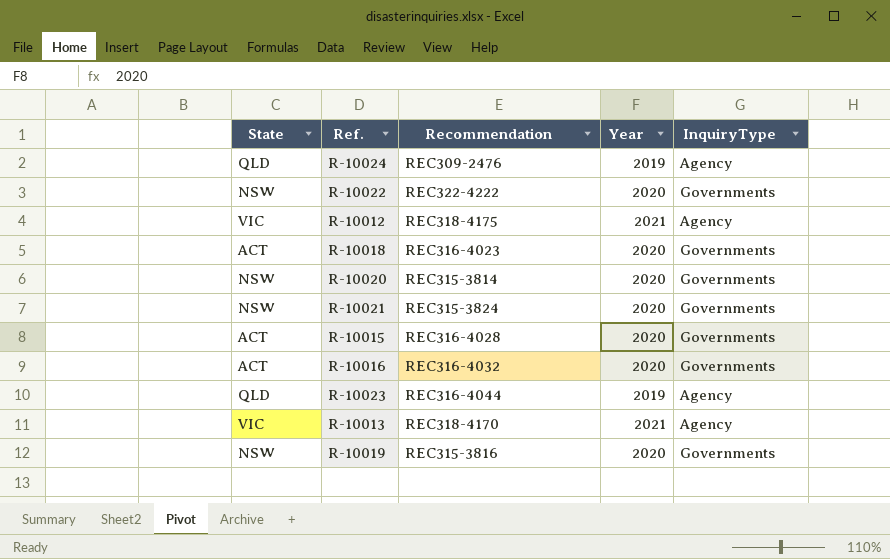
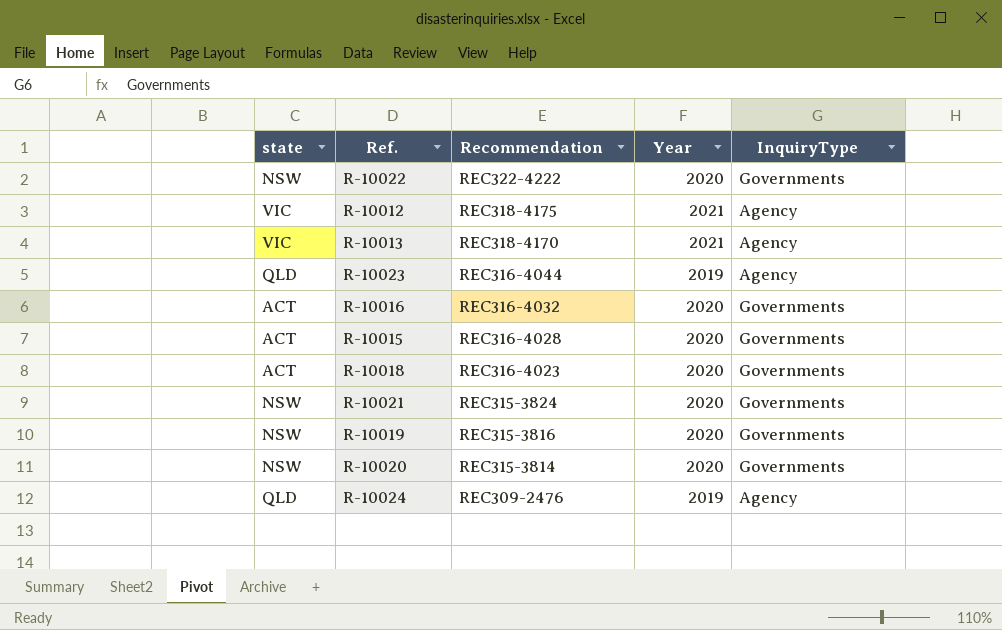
row order: none -> Recommendation descending
column name: State -> state

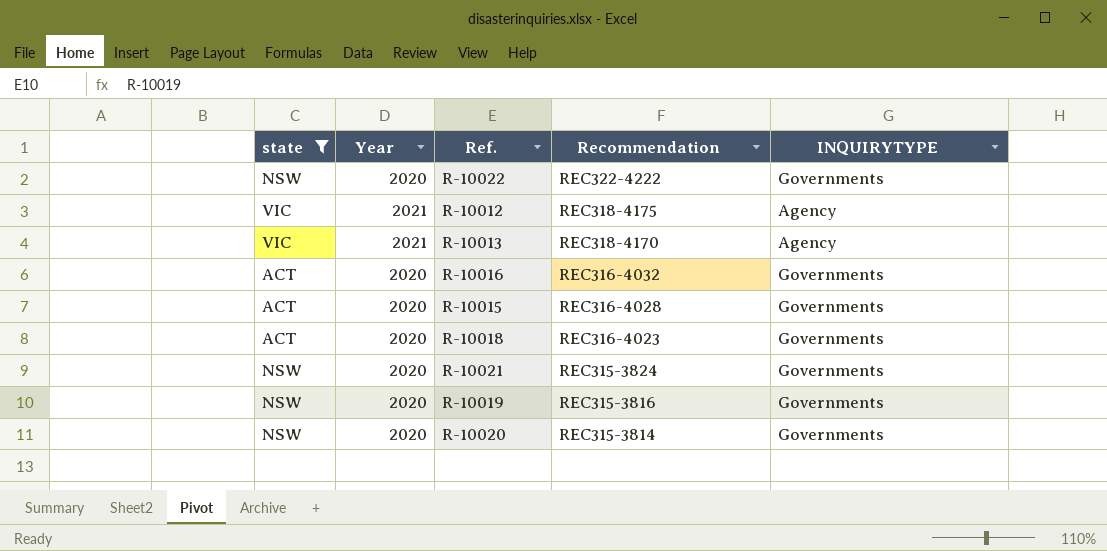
filter: none -> state != QLD
column Year | position: 4 -> 2
column name: InquiryType -> INQUIRYTYPE

